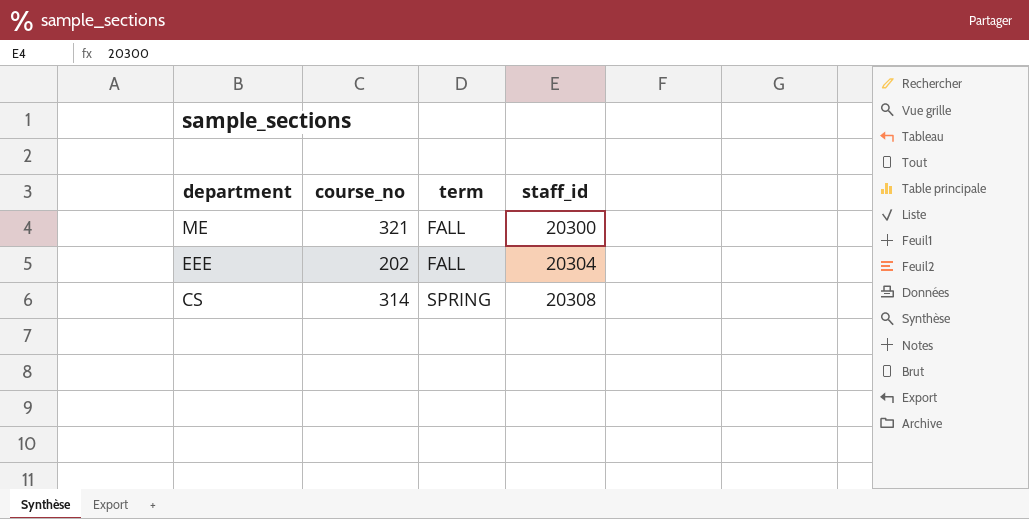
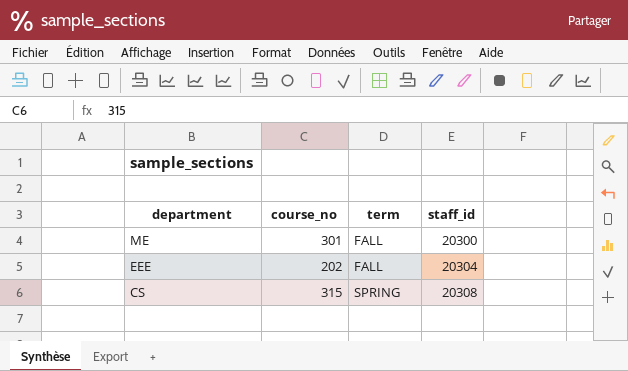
ME | course_no: 321 -> 301
CS | course_no: 314 -> 315

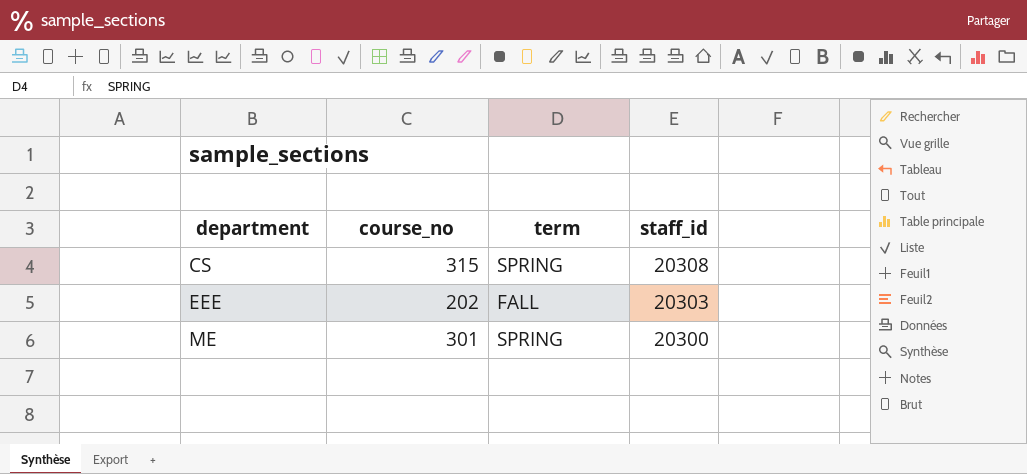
row order: department descending -> department ascending
EEE | staff_id: 20304 -> 20303
ME | term: FALL -> SPRING

